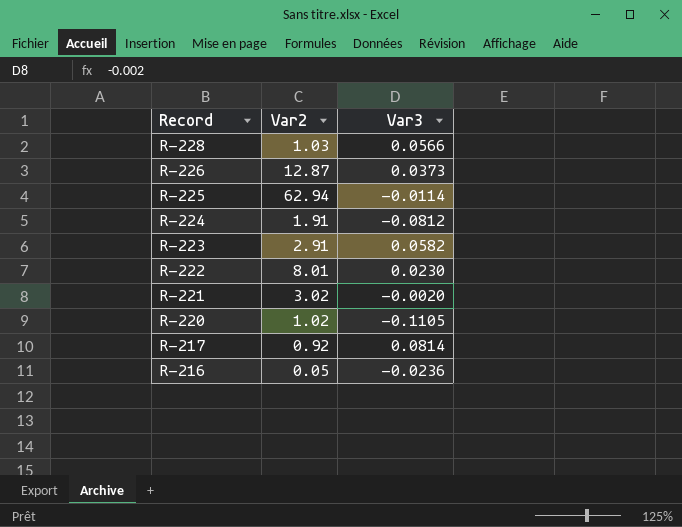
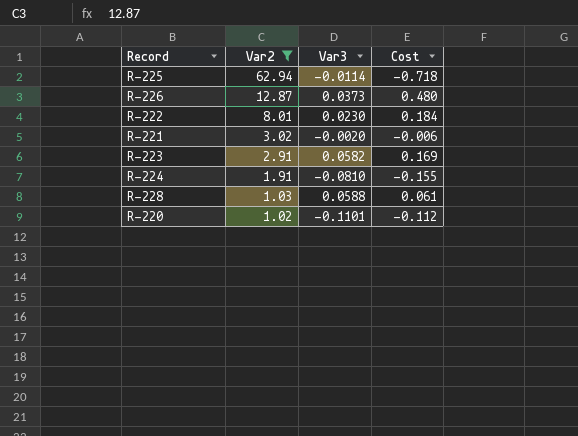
filter: none -> Var2 >= 1.02
row order: Record descending -> Var2 descending
column Cost | formula: none -> [Var2] * [Var3]
R-224 | Var3: -0.0812 -> -0.0810
R-228 | Var3: 0.0566 -> 0.0588
R-220 | Var3: -0.1105 -> -0.1101

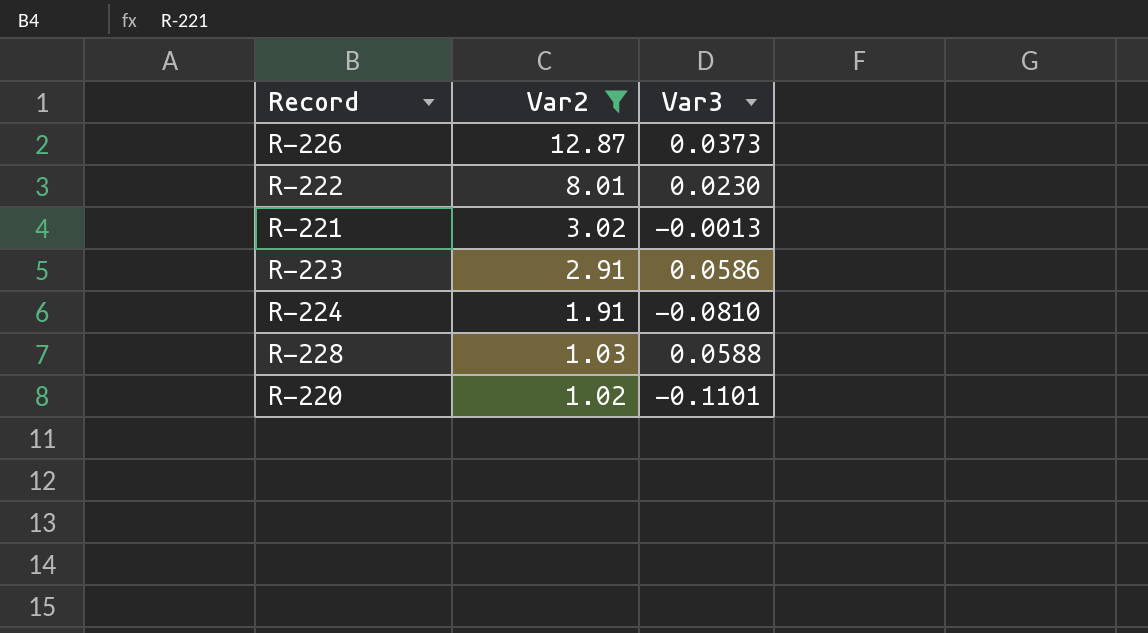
column Cost | formula: [Var2] * [Var3] -> none
row R-225: 62.94 | -0.0114 | -0.718 -> none
R-221 | Var3: -0.0020 -> -0.0013
R-223 | Var3: 0.0582 -> 0.0586

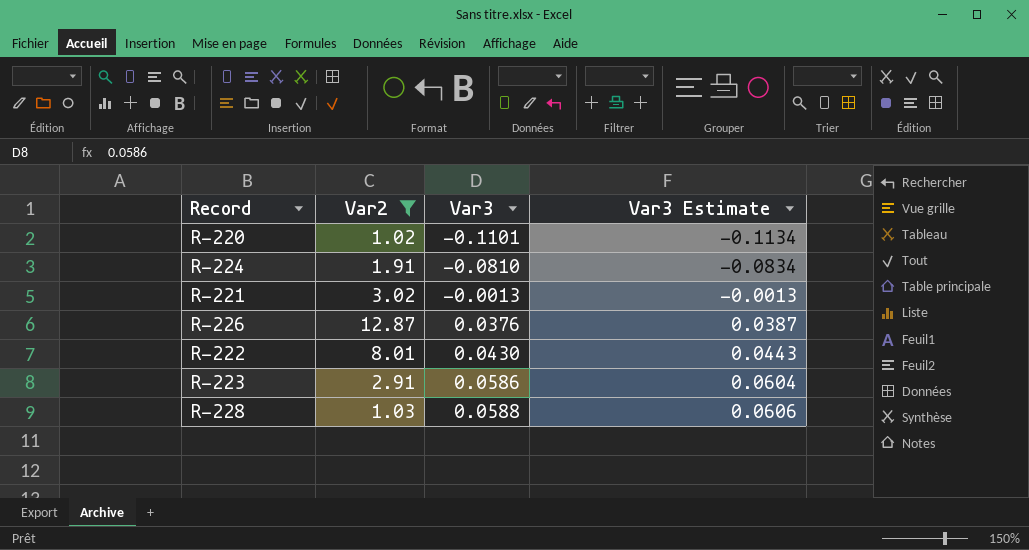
row order: Var2 descending -> Var3 ascending
column Var3 Estimate | formula: none -> [Var3] * 1.03
R-226 | Var3: 0.0373 -> 0.0376
R-222 | Var3: 0.0230 -> 0.0430

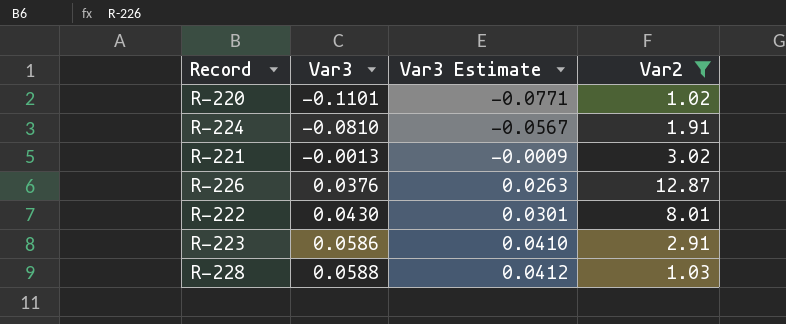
column Var3 Estimate | formula: [Var3] * 1.03 -> [Var3] * 0.7
column Var2 | position: 2 -> 4

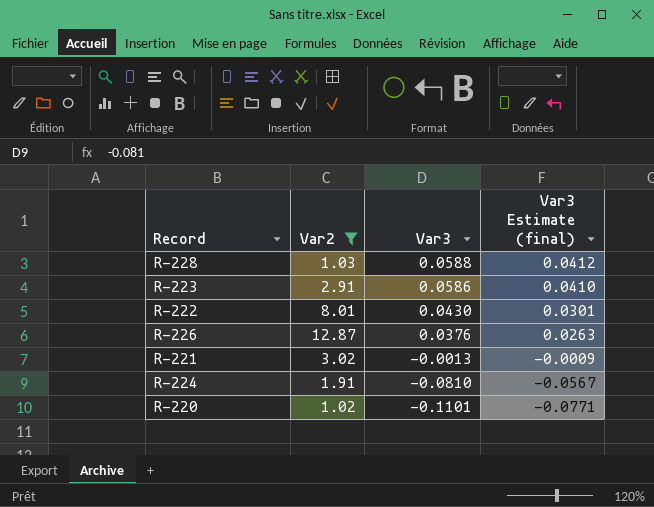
row order: Var3 ascending -> Var3 descending
column Var2 | position: 4 -> 2
column name: Var3 Estimate -> Var3 Estimate (final)

